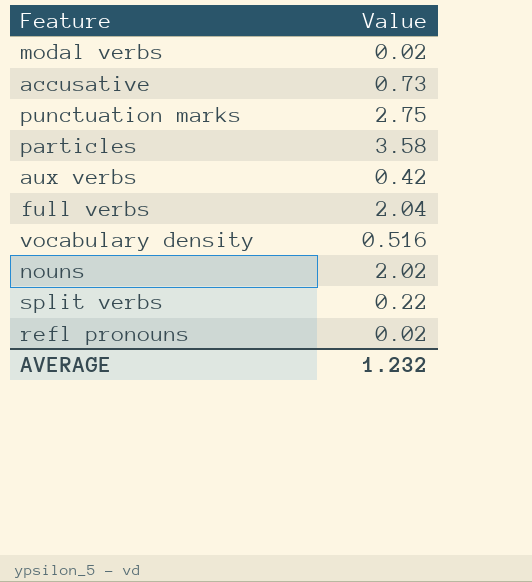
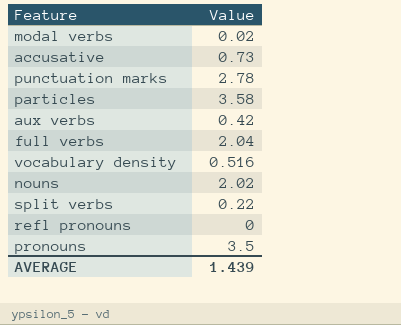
punctuation marks | Value: 2.75 -> 2.78
refl pronouns | Value: 0.02 -> 0
row pronouns: none -> 3.5
AVERAGE | Value: 1.232 -> 1.439

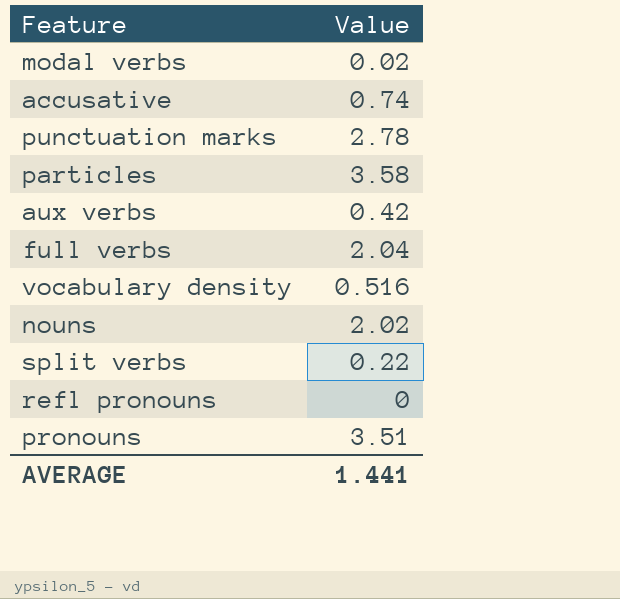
accusative | Value: 0.73 -> 0.74
pronouns | Value: 3.5 -> 3.51
AVERAGE | Value: 1.439 -> 1.441

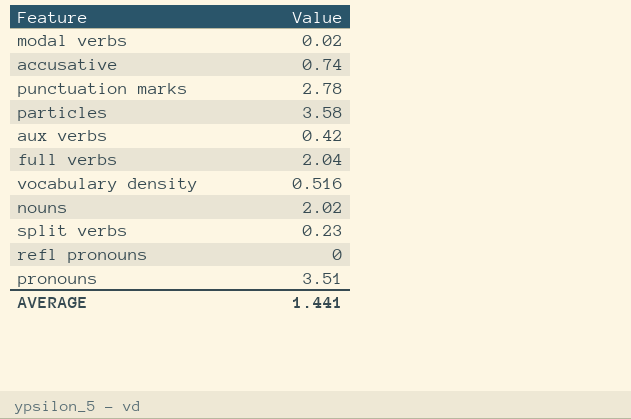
split verbs | Value: 0.22 -> 0.23

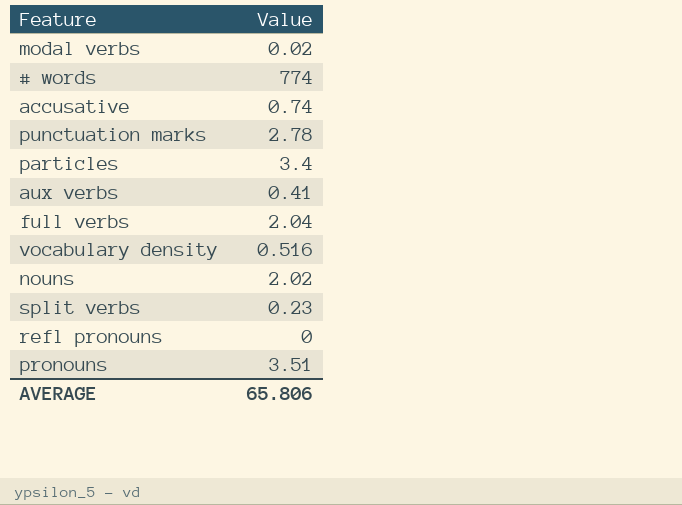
row # words: none -> 774
particles | Value: 3.58 -> 3.4
aux verbs | Value: 0.42 -> 0.41
AVERAGE | Value: 1.441 -> 65.806

